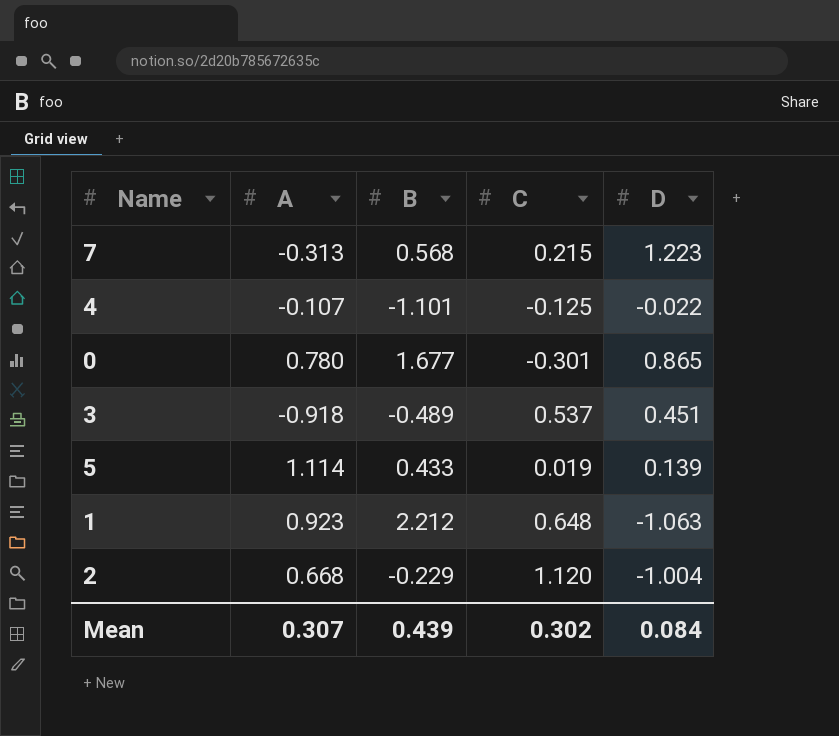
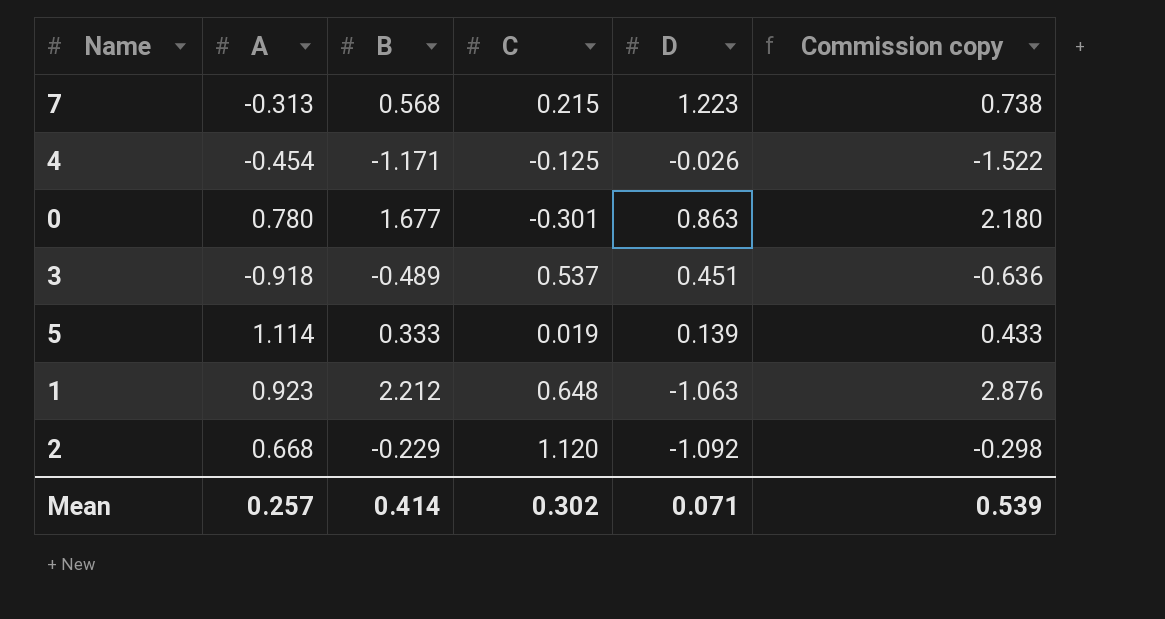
column Commission copy | formula: none -> [B] * 1.3
4 | A: -0.107 -> -0.454
4 | B: -1.101 -> -1.171
4 | D: -0.022 -> -0.026
0 | D: 0.865 -> 0.863
5 | B: 0.433 -> 0.333
2 | D: -1.004 -> -1.092
Mean | A: 0.307 -> 0.257
Mean | B: 0.439 -> 0.414
Mean | D: 0.084 -> 0.071

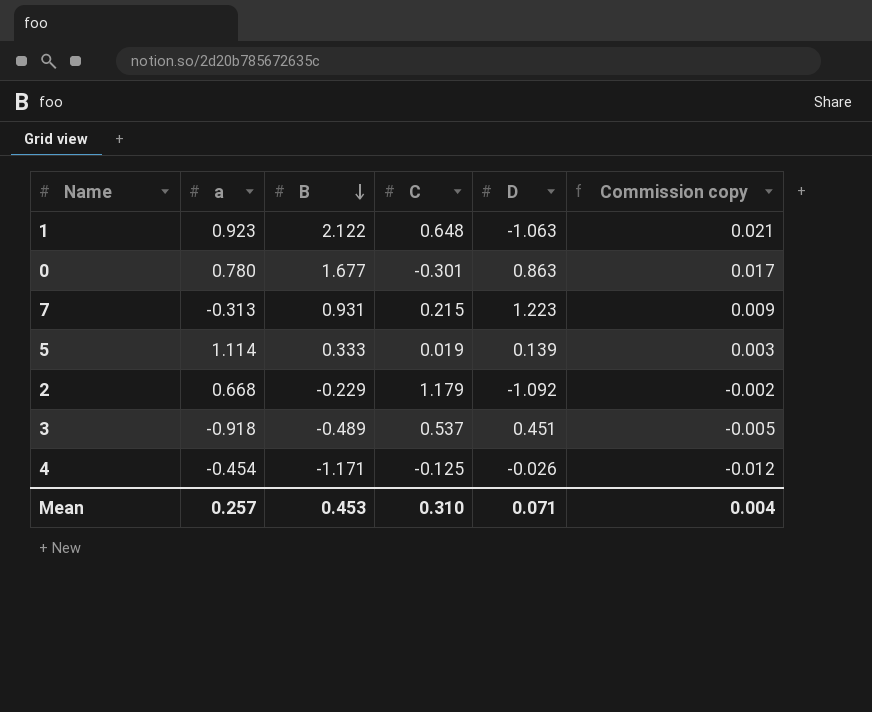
row order: none -> B descending
column name: A -> a
column Commission copy | formula: [B] * 1.3 -> [B] * 0.01
1 | B: 2.212 -> 2.122
7 | B: 0.568 -> 0.931
2 | C: 1.120 -> 1.179
Mean | B: 0.414 -> 0.453
Mean | C: 0.302 -> 0.310
Mean | Commission copy: 0.539 -> 0.004

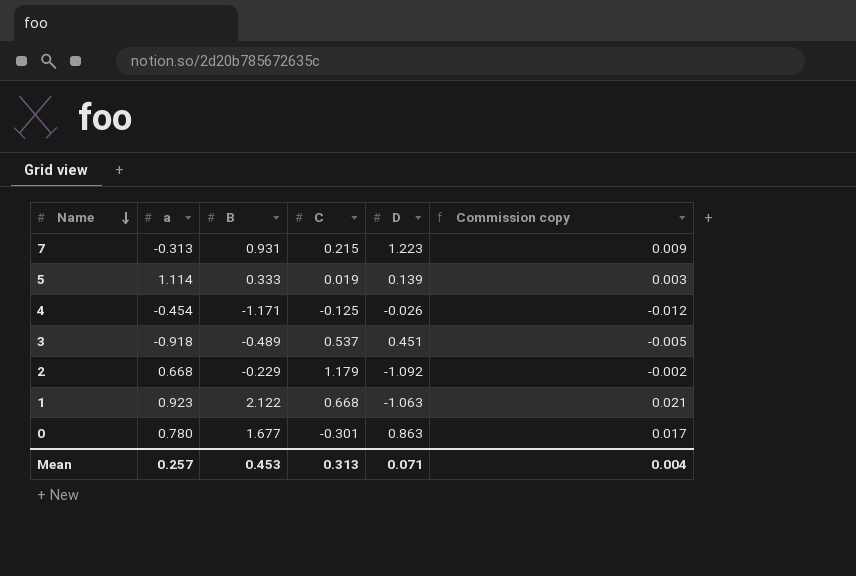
row order: B descending -> Name descending
1 | C: 0.648 -> 0.668
Mean | C: 0.310 -> 0.313

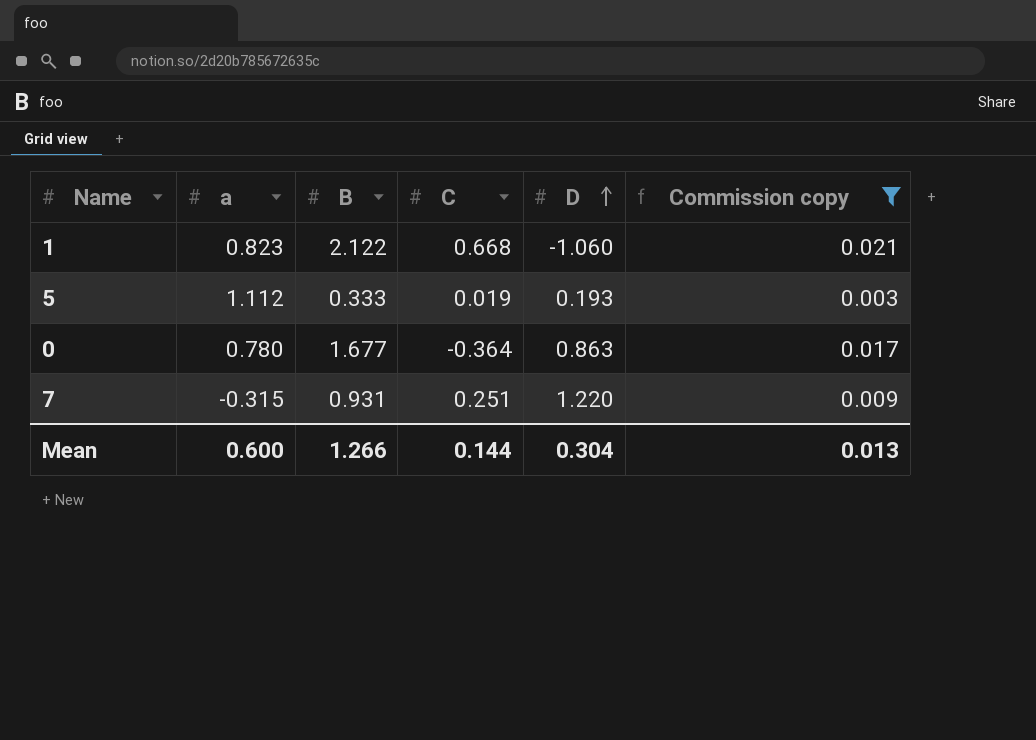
filter: none -> Commission copy >= 0.003
row order: Name descending -> D ascending
1 | a: 0.923 -> 0.823
1 | D: -1.063 -> -1.060
5 | a: 1.114 -> 1.112
5 | D: 0.139 -> 0.193
0 | C: -0.301 -> -0.364
7 | a: -0.313 -> -0.315
7 | C: 0.215 -> 0.251
7 | D: 1.223 -> 1.220
Mean | a: 0.257 -> 0.600
Mean | B: 0.453 -> 1.266
Mean | C: 0.313 -> 0.144
Mean | D: 0.071 -> 0.304
Mean | Commission copy: 0.004 -> 0.013

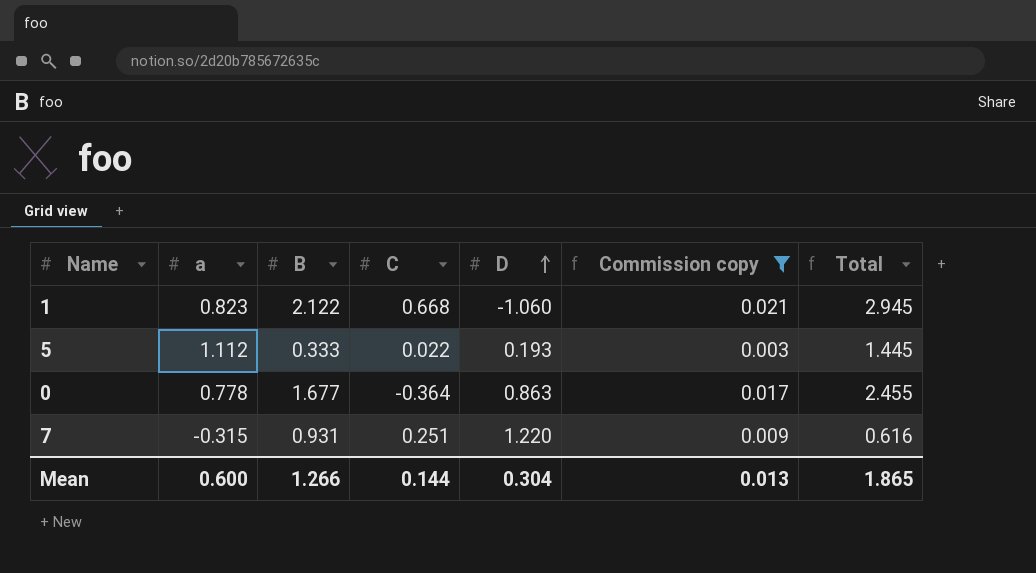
column Total | formula: none -> [a] + [B]
5 | C: 0.019 -> 0.022
0 | a: 0.780 -> 0.778

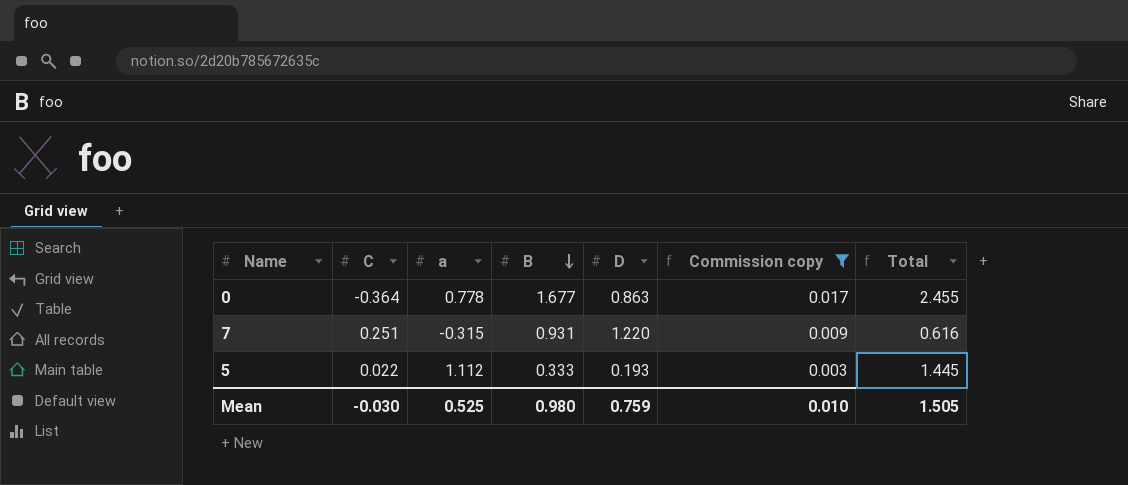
row order: D ascending -> B descending
column C | position: 4 -> 2
row 1: 0.823 | 2.122 | 0.668 | -1.060 | 0.021 | 2.945 -> none
Mean | C: 0.144 -> -0.030
Mean | a: 0.600 -> 0.525
Mean | B: 1.266 -> 0.980
Mean | D: 0.304 -> 0.759
Mean | Commission copy: 0.013 -> 0.010
Mean | Total: 1.865 -> 1.505

